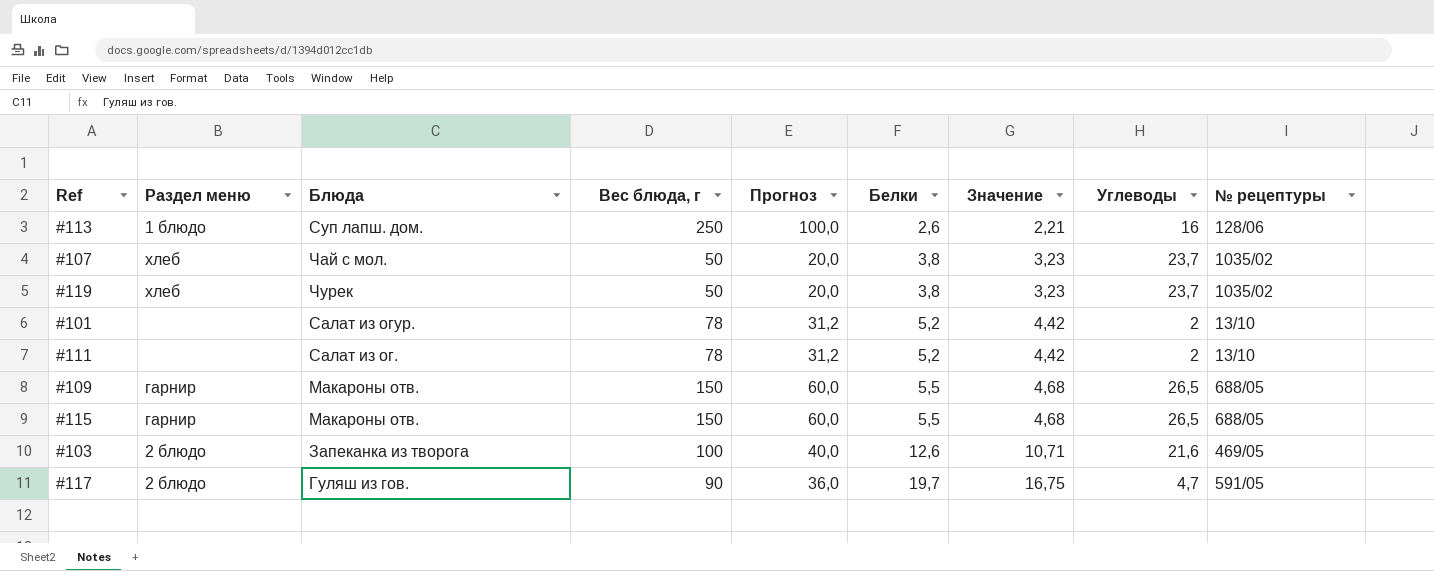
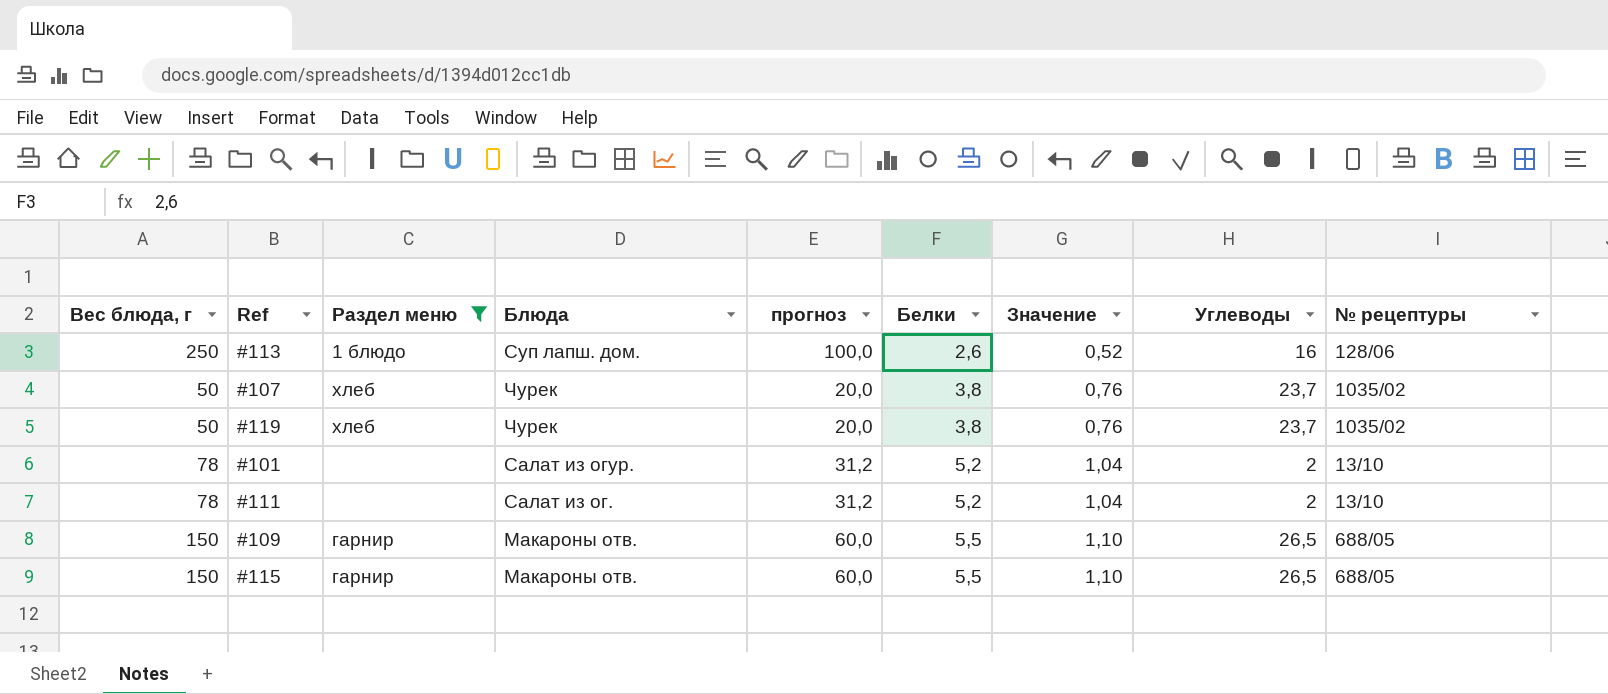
filter: none -> Раздел меню != 2 блюдо
column Вес блюда, г | position: 4 -> 1
column name: Прогноз -> прогноз
column Значение | formula: [Белки] * 0,85 -> [Белки] * 0,2
#107 | Блюда: Чай с мол. -> Чурек

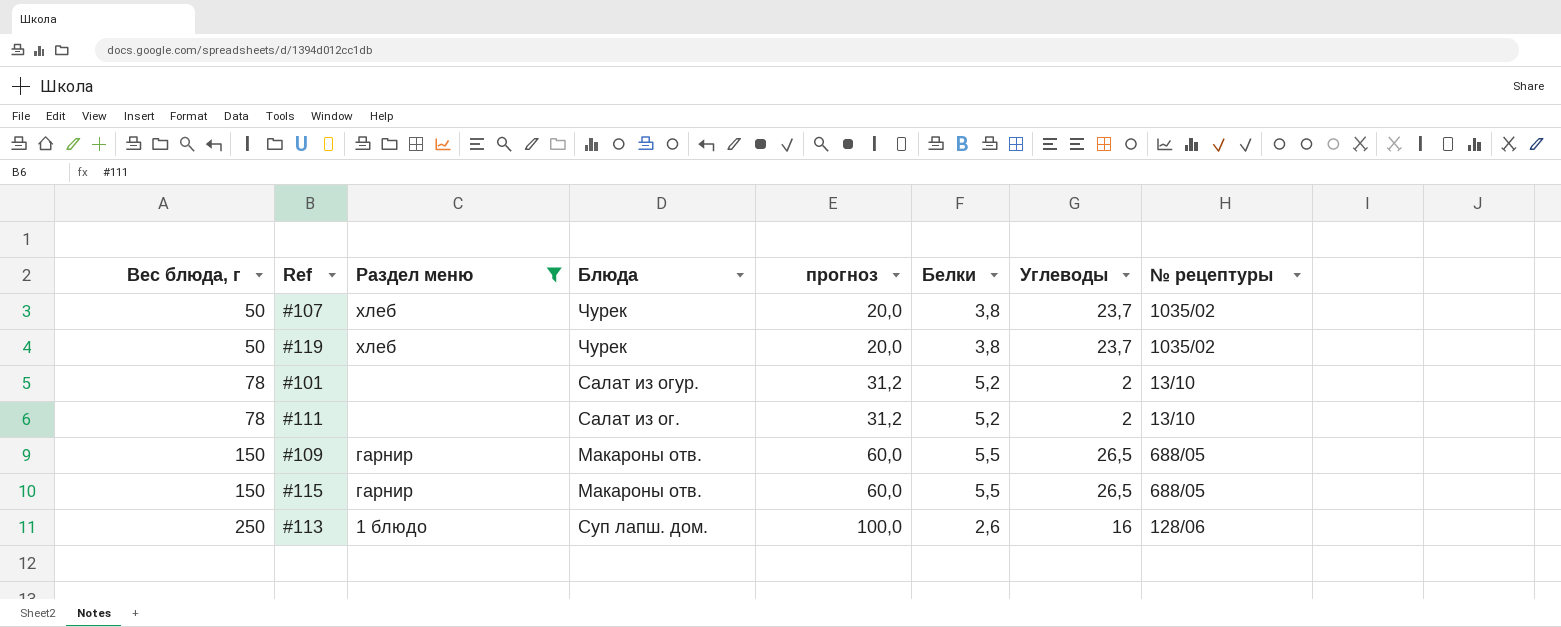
row order: Белки ascending -> Вес блюда, г ascending
column Значение | formula: [Белки] * 0,2 -> none

